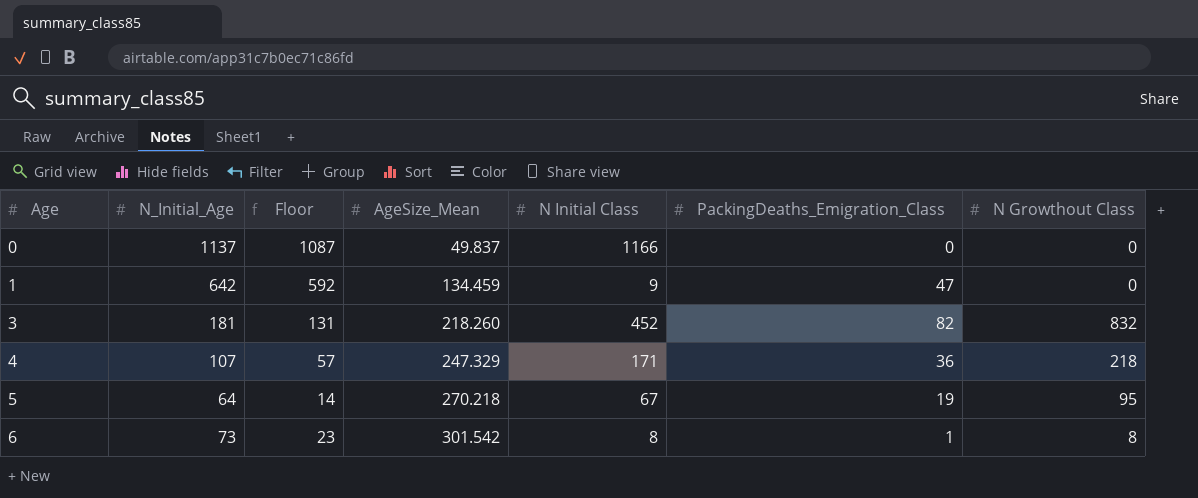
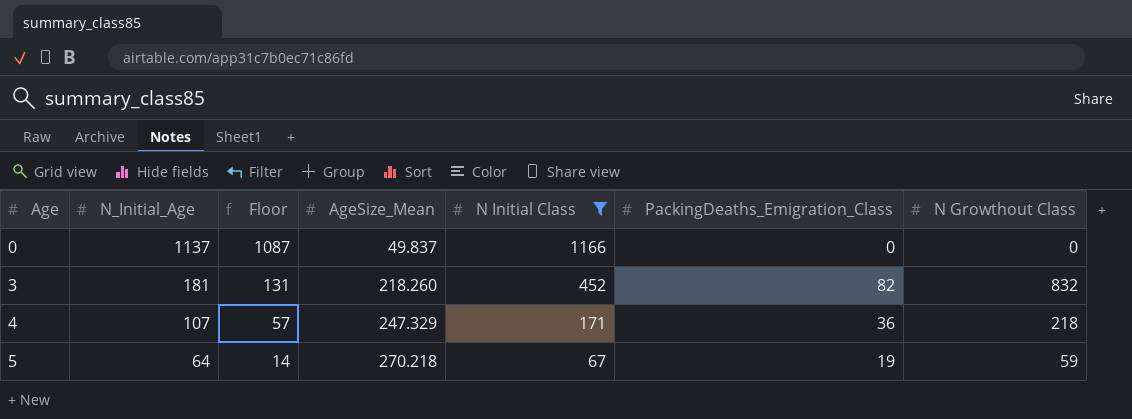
filter: none -> N Initial Class >= 67
5 | N Growthout Class: 95 -> 59

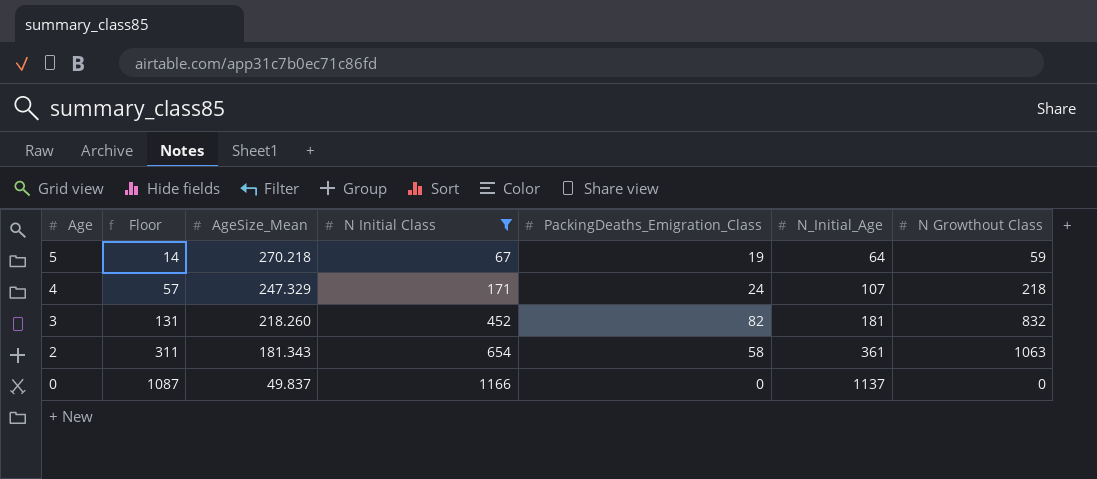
row order: Age ascending -> Age descending
column N_Initial_Age | position: 2 -> 6
4 | PackingDeaths_Emigration_Class: 36 -> 24
row 2: none -> 311 | 181.343 | 654 | 58 | 361 | 1063

